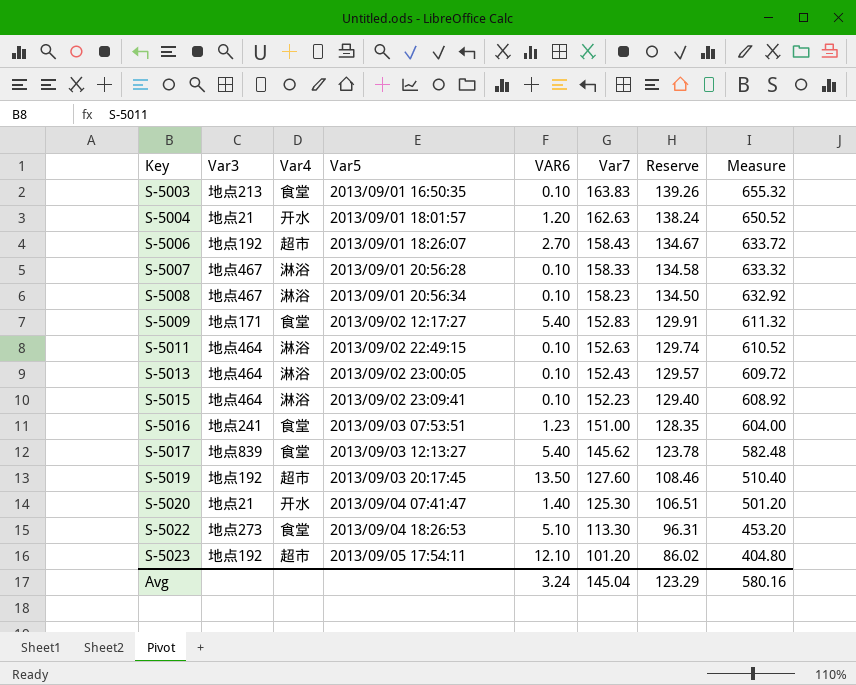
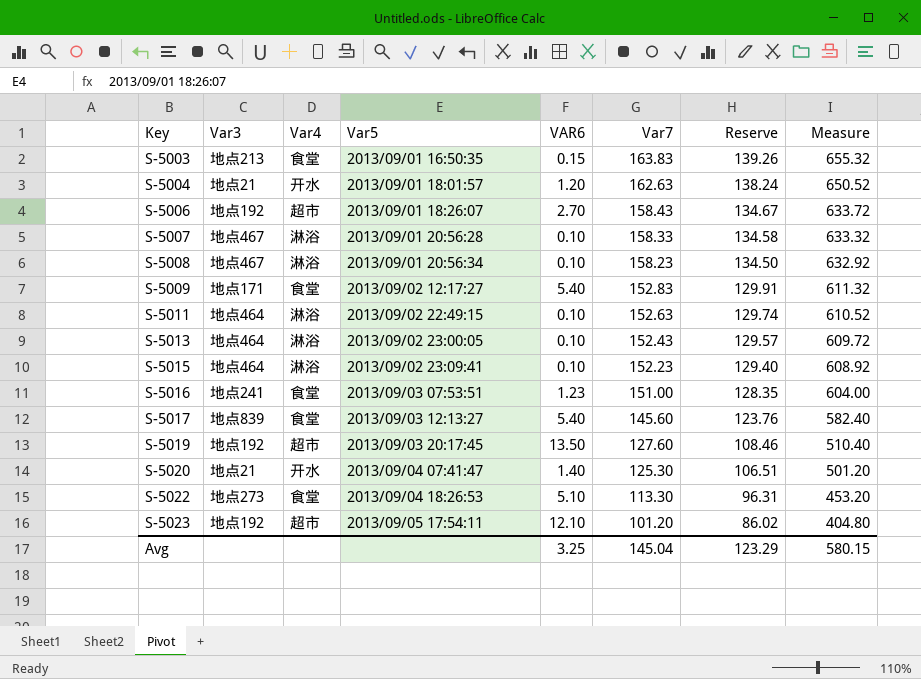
S-5003 | VAR6: 0.10 -> 0.15
S-5017 | Var7: 145.62 -> 145.60
S-5017 | Reserve: 123.78 -> 123.76
S-5017 | Measure: 582.48 -> 582.40
Avg | VAR6: 3.24 -> 3.25
Avg | Measure: 580.16 -> 580.15

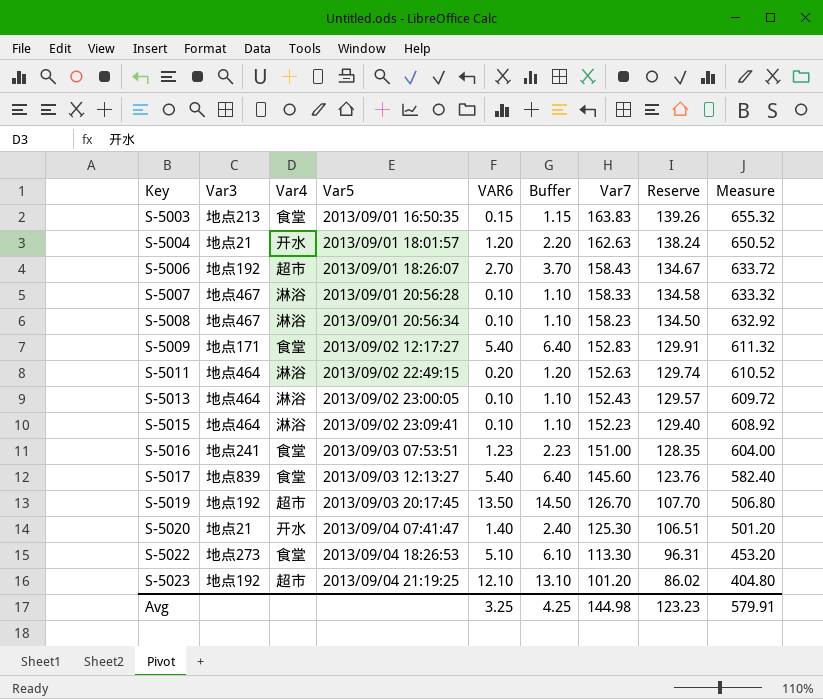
column Buffer | formula: none -> [VAR6] + 1
S-5011 | VAR6: 0.10 -> 0.20
S-5019 | Var7: 127.60 -> 126.70
S-5019 | Reserve: 108.46 -> 107.70
S-5019 | Measure: 510.40 -> 506.80
S-5023 | Var5: 2013/09/05 17:54:11 -> 2013/09/04 21:19:25
Avg | Var7: 145.04 -> 144.98
Avg | Reserve: 123.29 -> 123.23
Avg | Measure: 580.15 -> 579.91

